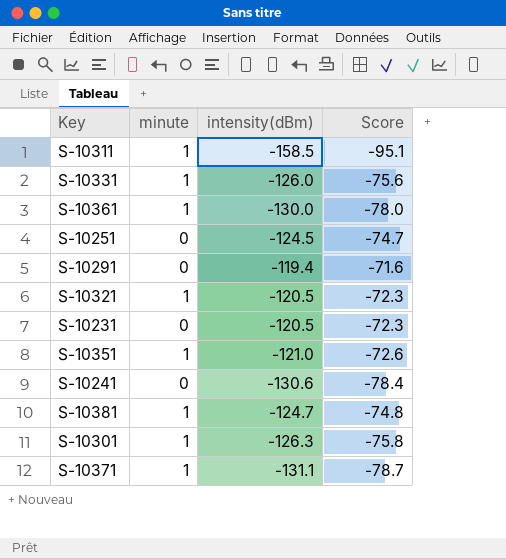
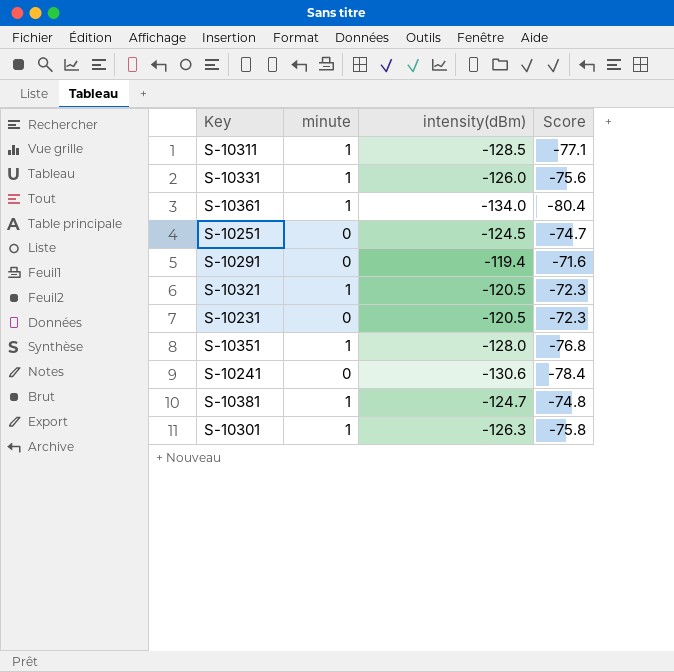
row S-10371: 1 | -131.1 | -78.7 -> none
S-10311 | intensity(dBm): -158.5 -> -128.5
S-10311 | Score: -95.1 -> -77.1
S-10361 | intensity(dBm): -130.0 -> -134.0
S-10361 | Score: -78.0 -> -80.4
S-10351 | intensity(dBm): -121.0 -> -128.0
S-10351 | Score: -72.6 -> -76.8

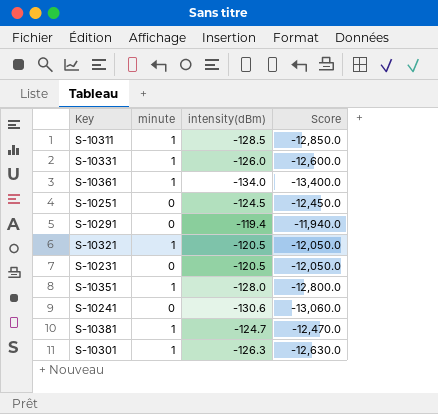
column Score | formula: [intensity(dBm)] * 0.6 -> [intensity(dBm)] * 100

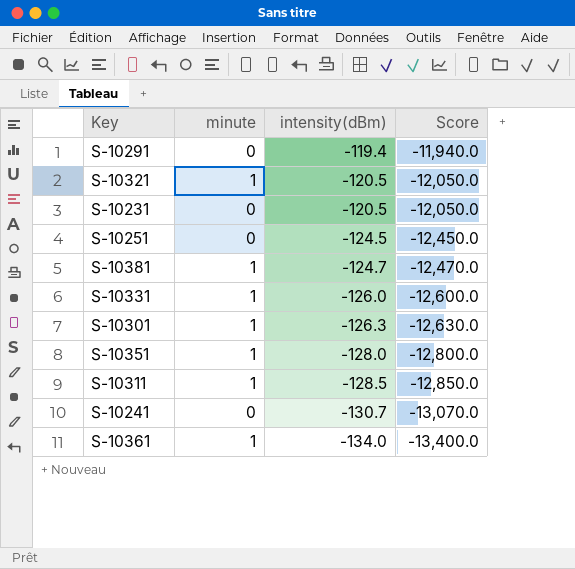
row order: none -> intensity(dBm) descending
S-10241 | intensity(dBm): -130.6 -> -130.7
S-10241 | Score: -13,060.0 -> -13,070.0

